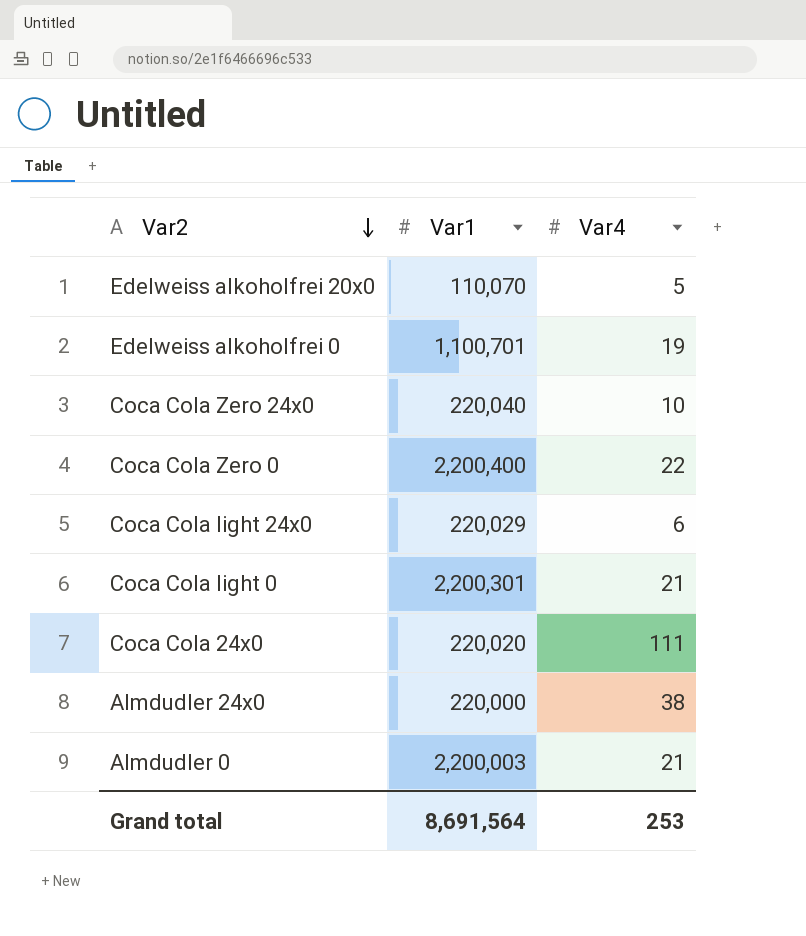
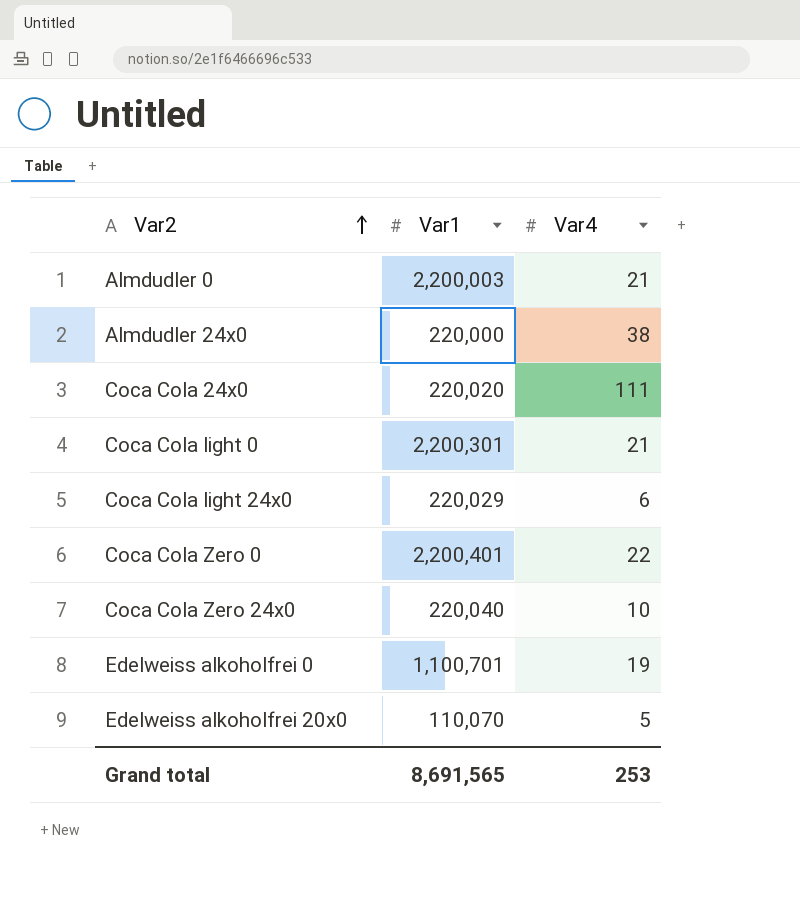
row order: Var2 descending -> Var2 ascending
Coca Cola Zero 0 | Var1: 2,200,400 -> 2,200,401
Grand total | Var1: 8,691,564 -> 8,691,565

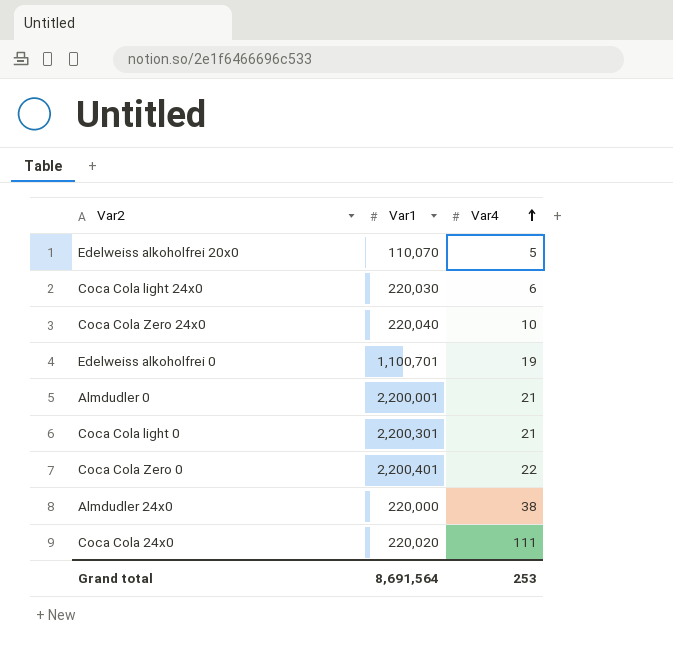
row order: Var2 ascending -> Var4 ascending
Coca Cola light 24x0 | Var1: 220,029 -> 220,030
Almdudler 0 | Var1: 2,200,003 -> 2,200,001
Grand total | Var1: 8,691,565 -> 8,691,564

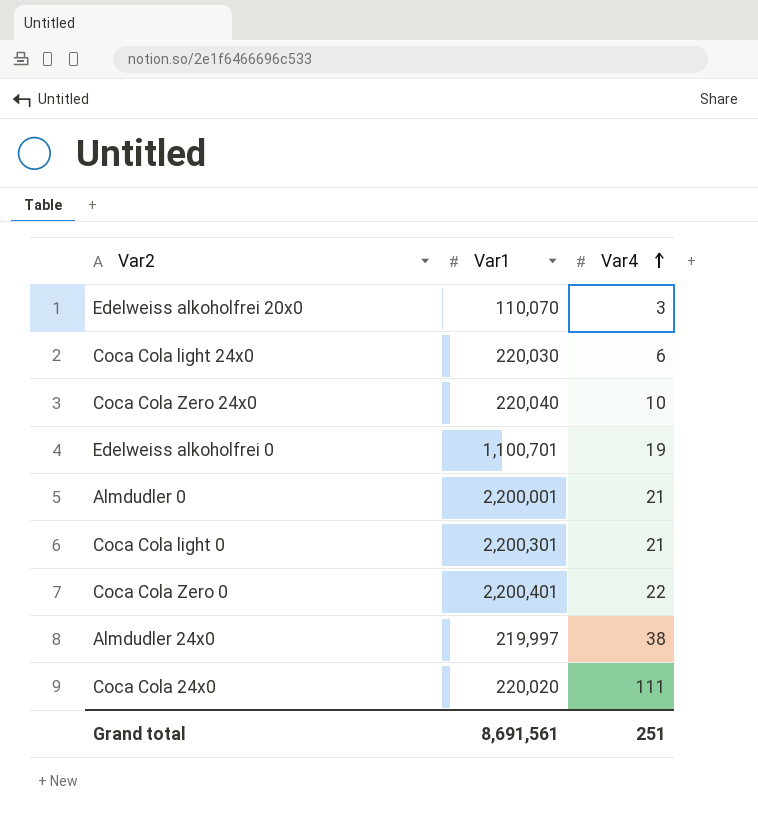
Edelweiss alkoholfrei 20x0 | Var4: 5 -> 3
Almdudler 24x0 | Var1: 220,000 -> 219,997
Grand total | Var1: 8,691,564 -> 8,691,561
Grand total | Var4: 253 -> 251

